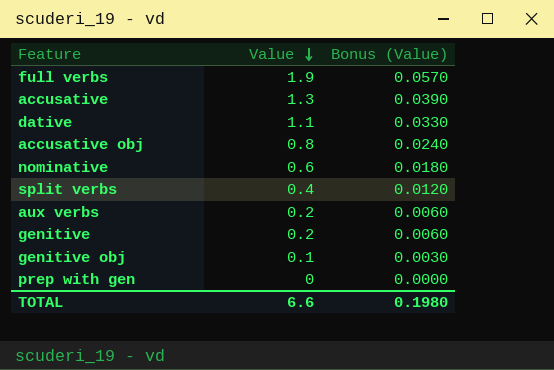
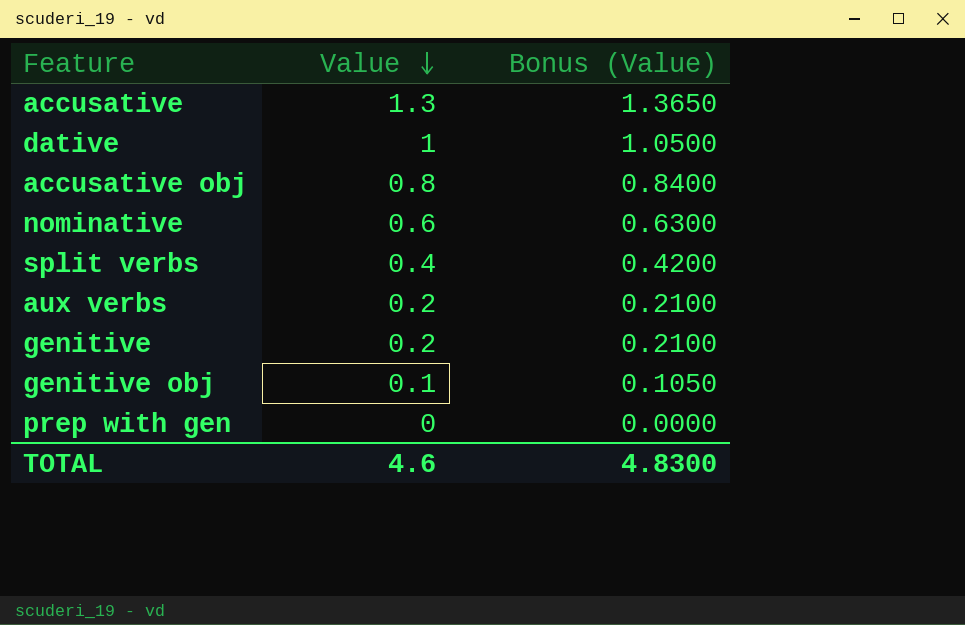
column Bonus (Value) | formula: [Value] * 0.03 -> [Value] * 1.05
row full verbs: 1.9 | 0.0570 -> none
dative | Value: 1.1 -> 1
TOTAL | Value: 6.6 -> 4.6
TOTAL | Bonus (Value): 0.1980 -> 4.8300

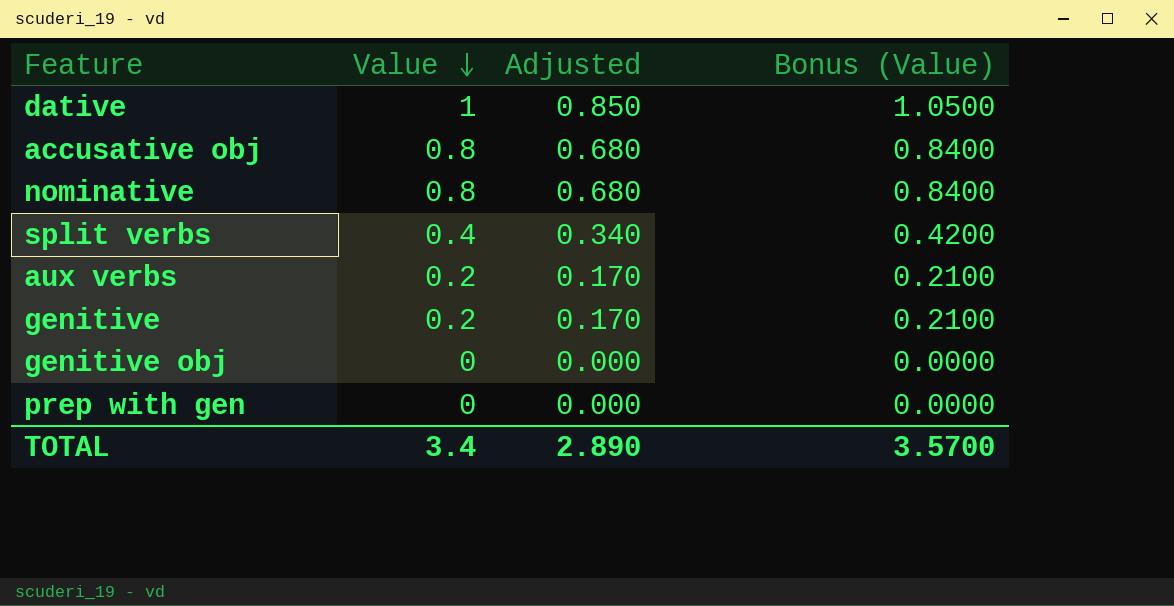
column Adjusted | formula: none -> [Value] * 0.85
row accusative: 1.3 | 1.3650 -> none
nominative | Value: 0.6 -> 0.8
nominative | Bonus (Value): 0.6300 -> 0.8400
genitive obj | Value: 0.1 -> 0
genitive obj | Bonus (Value): 0.1050 -> 0.0000
TOTAL | Value: 4.6 -> 3.4
TOTAL | Bonus (Value): 4.8300 -> 3.5700

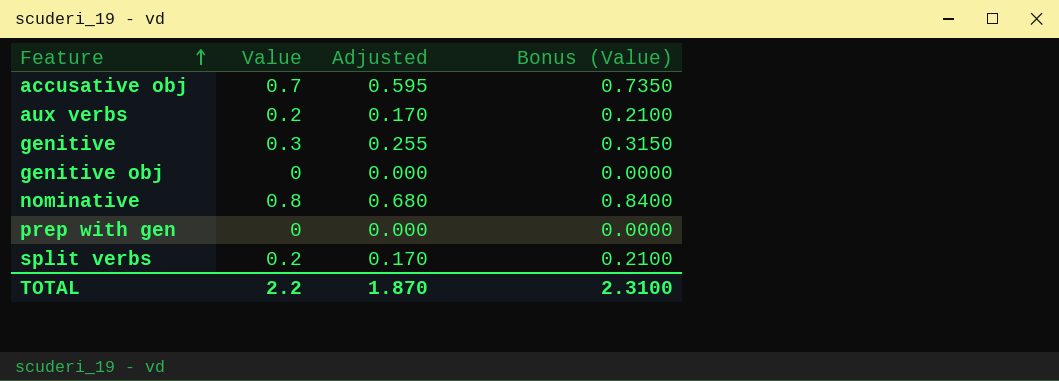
row order: Value descending -> Feature ascending
row dative: 1 | 0.850 | 1.0500 -> none
accusative obj | Value: 0.8 -> 0.7
accusative obj | Adjusted: 0.680 -> 0.595
accusative obj | Bonus (Value): 0.8400 -> 0.7350
genitive | Value: 0.2 -> 0.3
genitive | Adjusted: 0.170 -> 0.255
genitive | Bonus (Value): 0.2100 -> 0.3150
split verbs | Value: 0.4 -> 0.2
split verbs | Adjusted: 0.340 -> 0.170
split verbs | Bonus (Value): 0.4200 -> 0.2100
TOTAL | Value: 3.4 -> 2.2
TOTAL | Adjusted: 2.890 -> 1.870
TOTAL | Bonus (Value): 3.5700 -> 2.3100

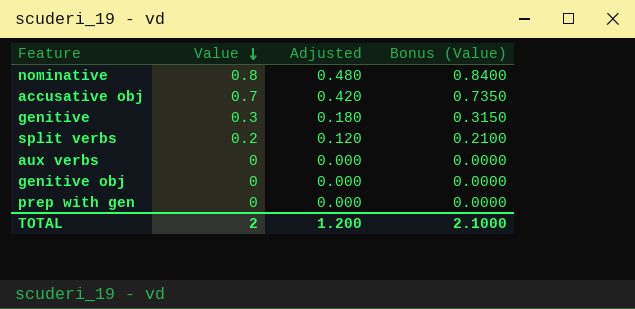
row order: Feature ascending -> Value descending
column Adjusted | formula: [Value] * 0.85 -> [Value] * 0.6
aux verbs | Value: 0.2 -> 0
aux verbs | Bonus (Value): 0.2100 -> 0.0000
TOTAL | Value: 2.2 -> 2
TOTAL | Adjusted: 1.870 -> 1.200
TOTAL | Bonus (Value): 2.3100 -> 2.1000

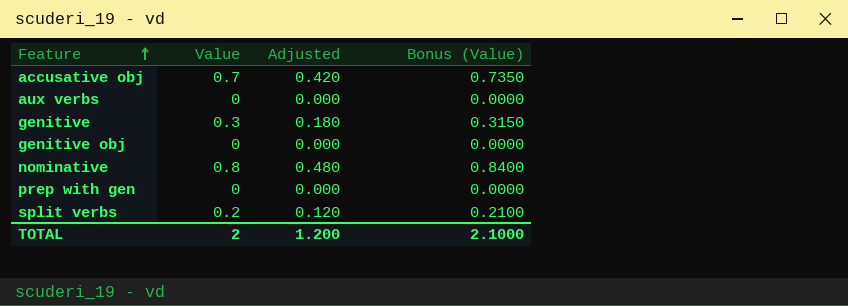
row order: Value descending -> Feature ascending

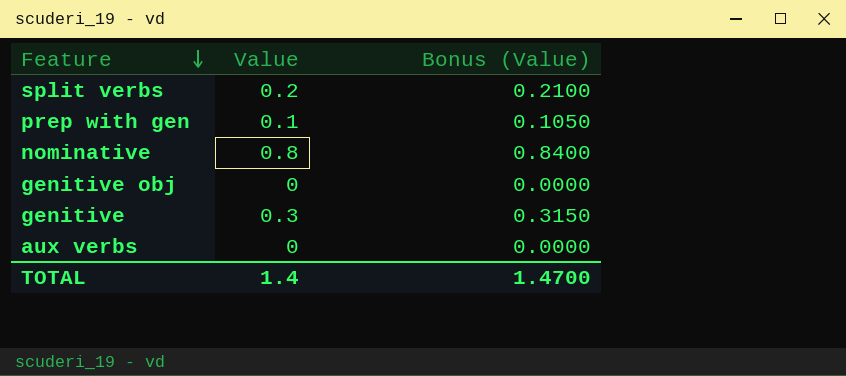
row order: Feature ascending -> Feature descending
column Adjusted | formula: [Value] * 0.6 -> none
row accusative obj: 0.7 | 0.420 | 0.7350 -> none
prep with gen | Value: 0 -> 0.1
prep with gen | Bonus (Value): 0.0000 -> 0.1050
TOTAL | Value: 2 -> 1.4
TOTAL | Bonus (Value): 2.1000 -> 1.4700

